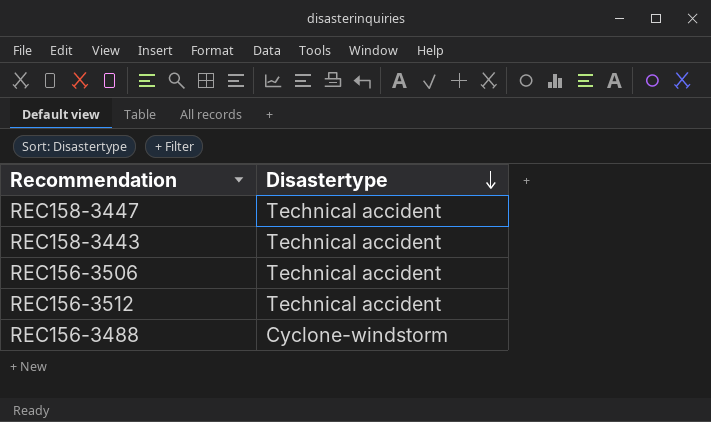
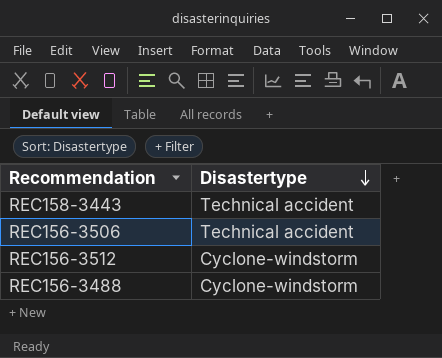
row REC158-3447: Technical accident -> none
REC156-3512 | Disastertype: Technical accident -> Cyclone-windstorm

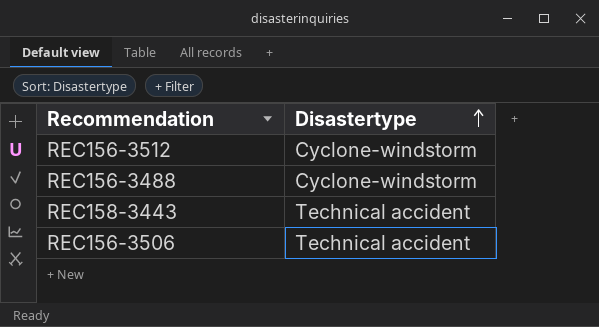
row order: Disastertype descending -> Disastertype ascending

